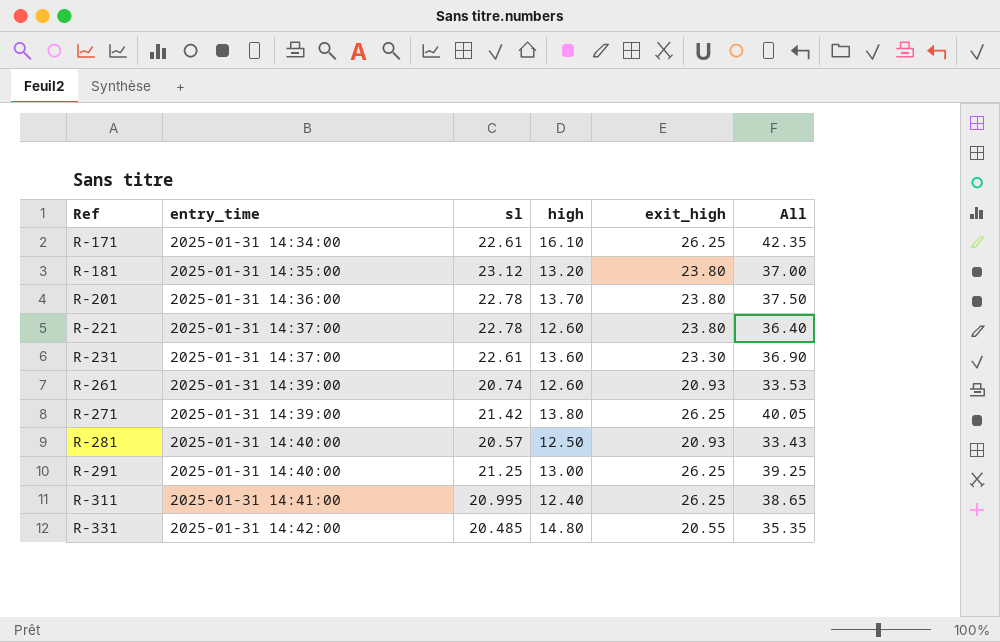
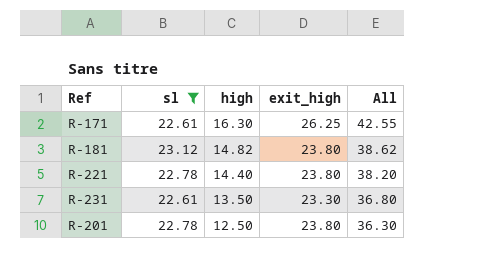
filter: none -> sl >= 22.61
row order: Ref ascending -> high descending
column entry_time | position: 2 -> none
R-171 | high: 16.10 -> 16.30
R-171 | All: 42.35 -> 42.55
R-181 | high: 13.20 -> 14.82
R-181 | All: 37.00 -> 38.62
R-221 | high: 12.60 -> 14.40
R-221 | All: 36.40 -> 38.20
R-231 | high: 13.60 -> 13.50
R-231 | All: 36.90 -> 36.80
R-201 | high: 13.70 -> 12.50
R-201 | All: 37.50 -> 36.30

